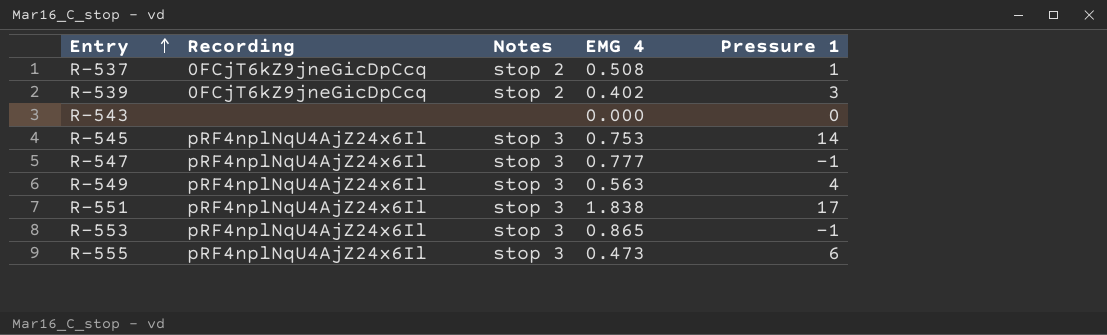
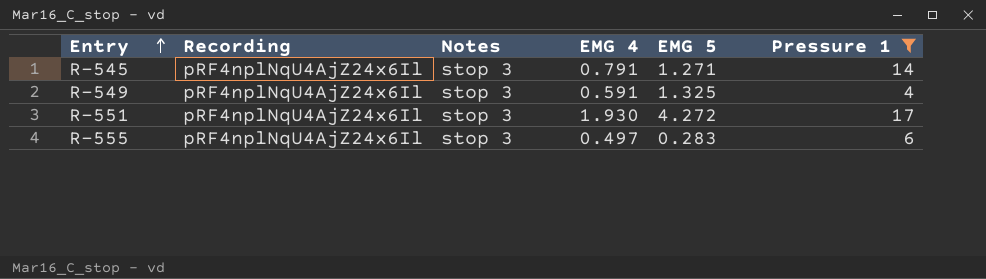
filter: none -> Pressure 1 >= 4
column EMG 5 | position: none -> 5
R-545 | EMG 4: 0.753 -> 0.791
R-549 | EMG 4: 0.563 -> 0.591
R-551 | EMG 4: 1.838 -> 1.930
R-555 | EMG 4: 0.473 -> 0.497

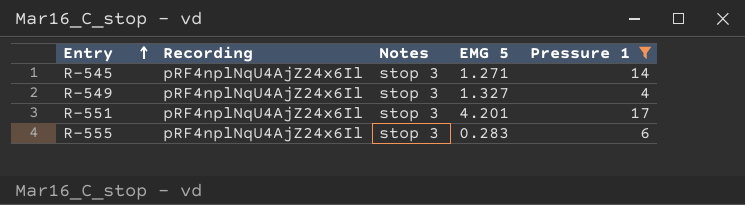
column EMG 4 | position: 4 -> none
R-549 | EMG 5: 1.325 -> 1.327
R-551 | EMG 5: 4.272 -> 4.201

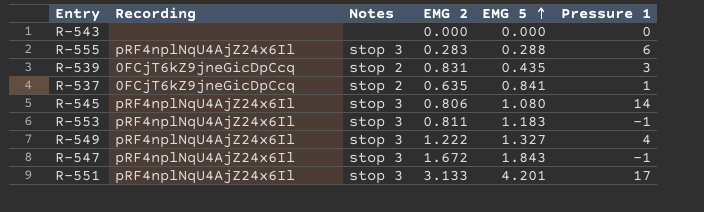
filter: Pressure 1 >= 4 -> none
row order: Entry ascending -> EMG 5 ascending
column EMG 2 | position: none -> 4
R-555 | EMG 5: 0.283 -> 0.288
R-545 | EMG 5: 1.271 -> 1.080

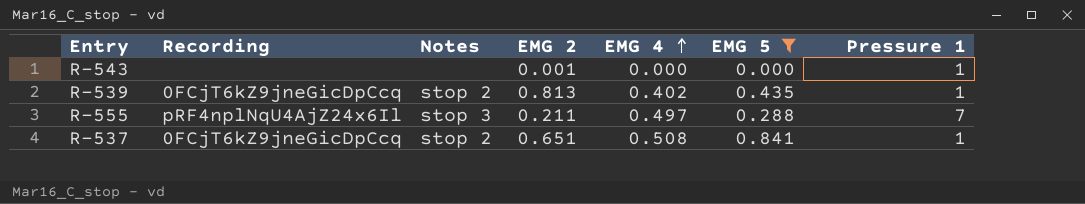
filter: none -> EMG 5 <= 0.841
row order: EMG 5 ascending -> EMG 4 ascending
column EMG 4 | position: none -> 5
R-543 | EMG 2: 0.000 -> 0.001
R-543 | Pressure 1: 0 -> 1
R-539 | EMG 2: 0.831 -> 0.813
R-539 | Pressure 1: 3 -> 1
R-555 | EMG 2: 0.283 -> 0.211
R-555 | Pressure 1: 6 -> 7
R-537 | EMG 2: 0.635 -> 0.651

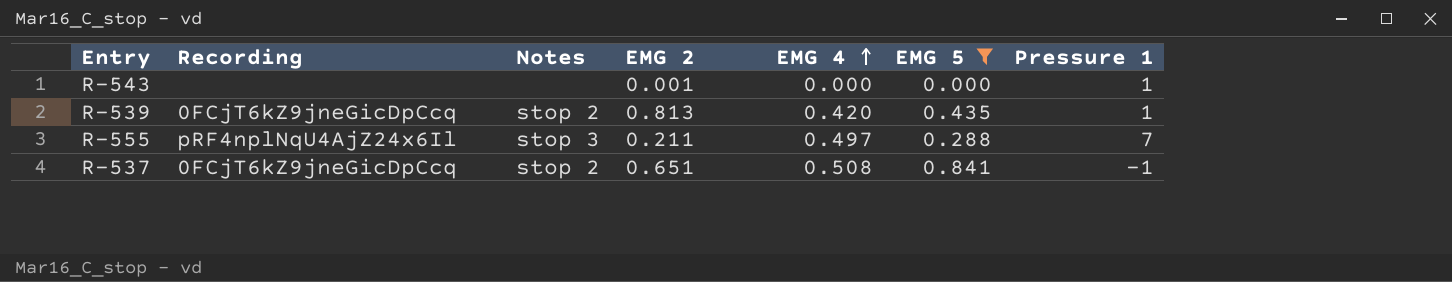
R-539 | EMG 4: 0.402 -> 0.420
R-537 | Pressure 1: 1 -> -1

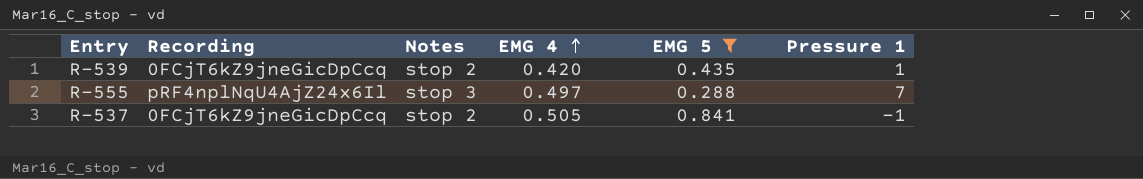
column EMG 2 | position: 4 -> none
row R-543: none | none | 0.001 | 0.000 | 0.000 | 1 -> none
R-537 | EMG 4: 0.508 -> 0.505

